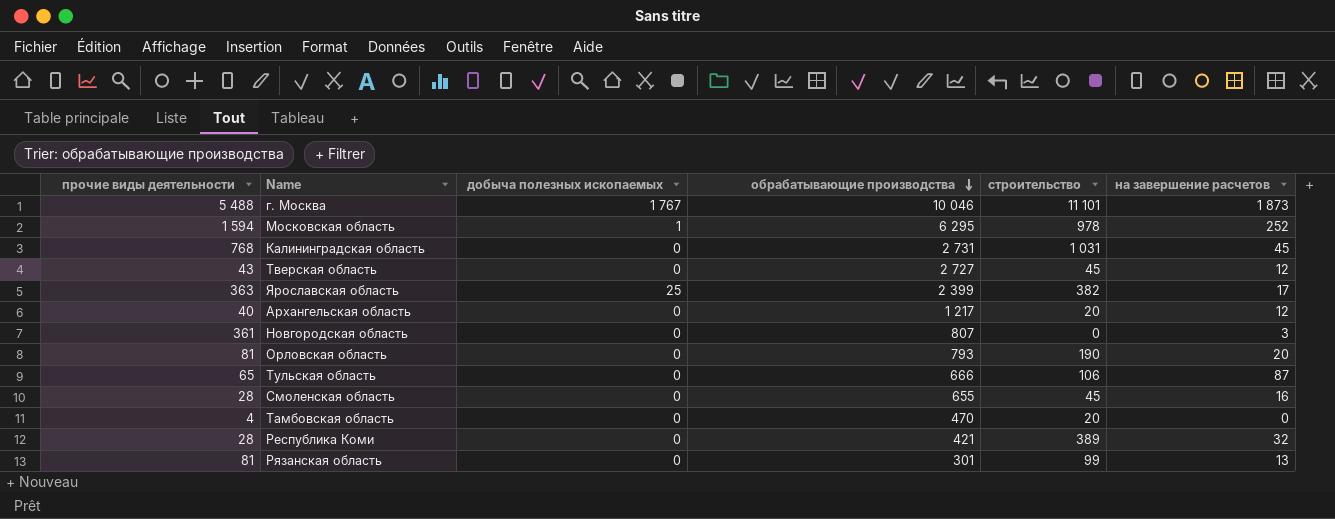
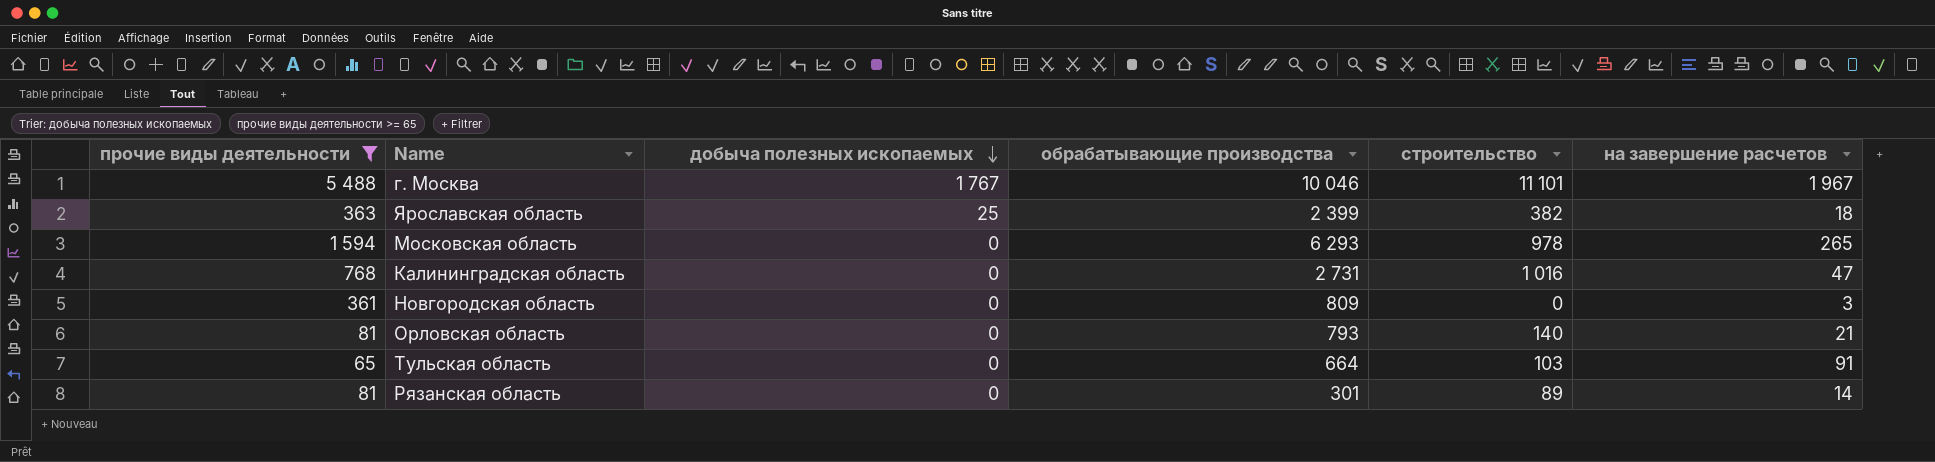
filter: none -> прочие виды деятельности >= 65
row order: обрабатывающие производства descending -> добыча полезных ископаемых descending
г. Москва | на завершение расчетов: 1 873 -> 1 967
Ярославская область | на завершение расчетов: 17 -> 18
Московская область | добыча полезных ископаемых: 1 -> 0
Московская область | обрабатывающие производства: 6 295 -> 6 293
Московская область | на завершение расчетов: 252 -> 265
Калининградская область | строительство: 1 031 -> 1 016
Калининградская область | на завершение расчетов: 45 -> 47
Новгородская область | обрабатывающие производства: 807 -> 809
Орловская область | строительство: 190 -> 140
Орловская область | на завершение расчетов: 20 -> 21
Тульская область | обрабатывающие производства: 666 -> 664
Тульская область | строительство: 106 -> 103
Тульская область | на завершение расчетов: 87 -> 91
Рязанская область | строительство: 99 -> 89
Рязанская область | на завершение расчетов: 13 -> 14

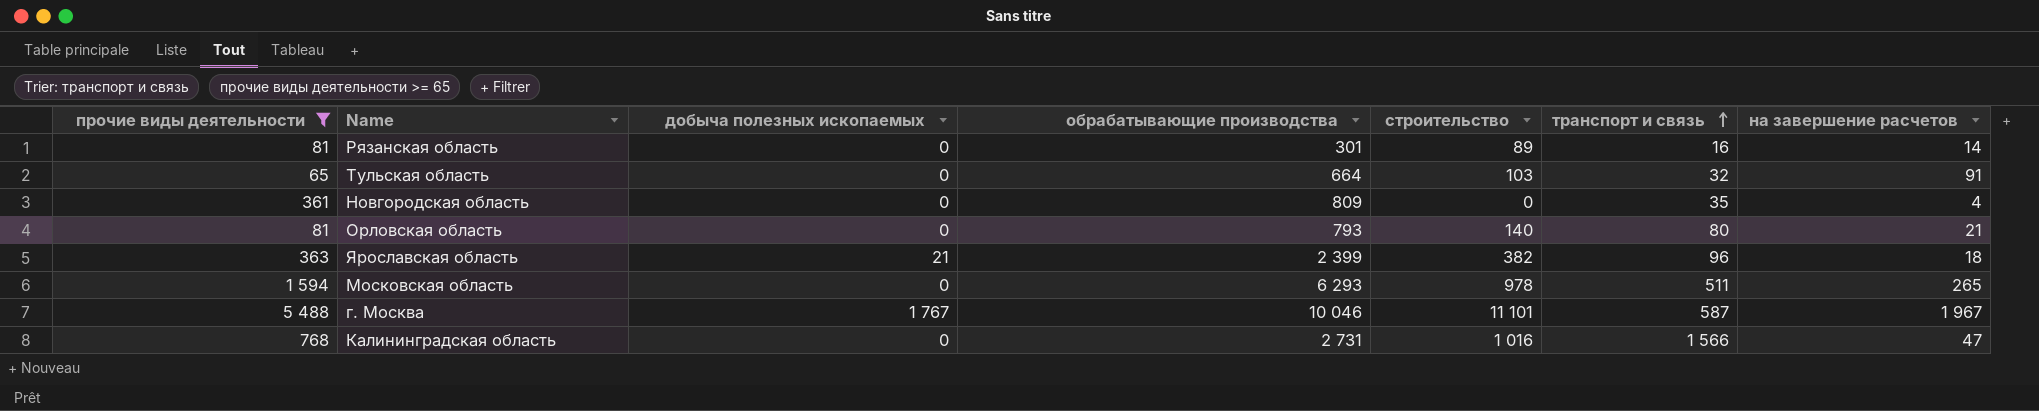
row order: добыча полезных ископаемых descending -> транспорт и связь ascending
column транспорт и связь | position: none -> 6
Новгородская область | на завершение расчетов: 3 -> 4
Ярославская область | добыча полезных ископаемых: 25 -> 21

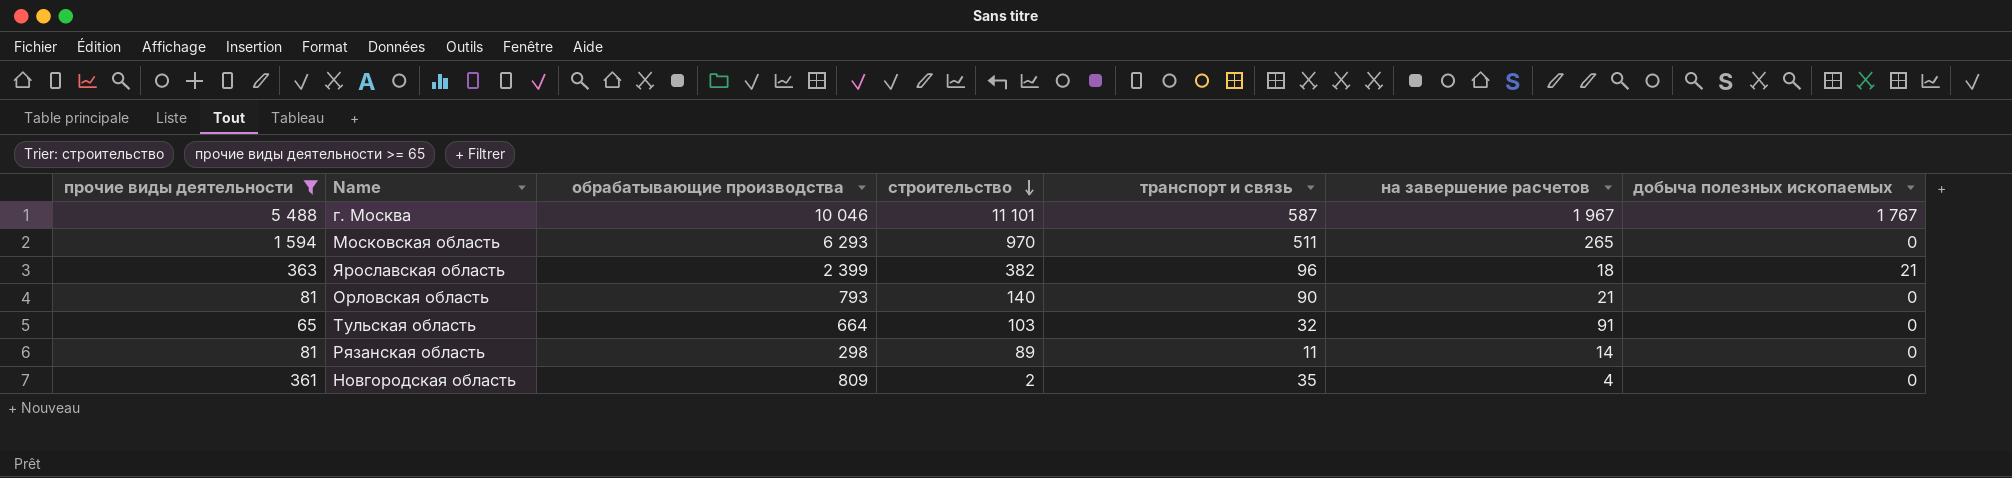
row order: транспорт и связь ascending -> строительство descending
column добыча полезных ископаемых | position: 3 -> 7
row Калининградская область: 768 | 0 | 2 731 | 1 016 | 1 566 | 47 -> none
Московская область | строительство: 978 -> 970
Орловская область | транспорт и связь: 80 -> 90
Рязанская область | обрабатывающие производства: 301 -> 298
Рязанская область | транспорт и связь: 16 -> 11
Новгородская область | строительство: 0 -> 2

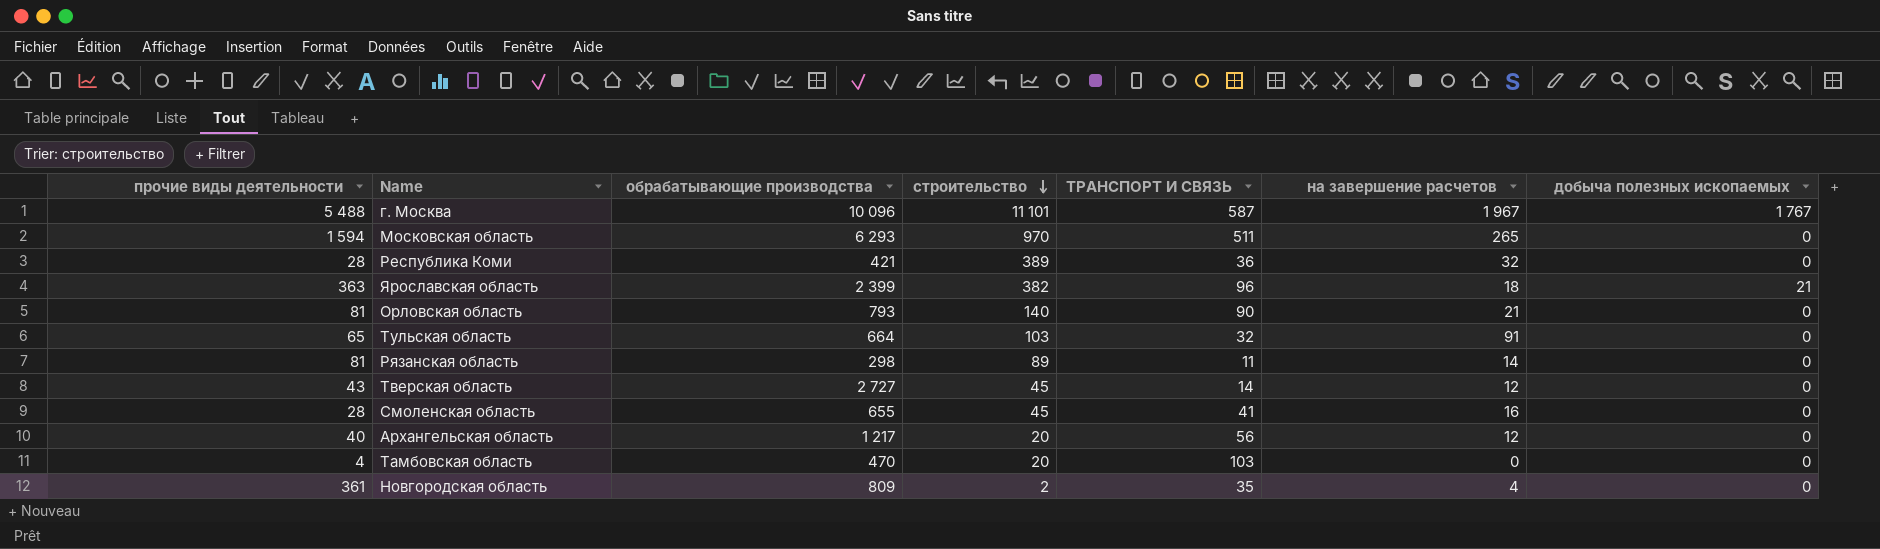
filter: прочие виды деятельности >= 65 -> none
column name: транспорт и связь -> ТРАНСПОРТ И СВЯЗЬ
г. Москва | обрабатывающие производства: 10 046 -> 10 096

